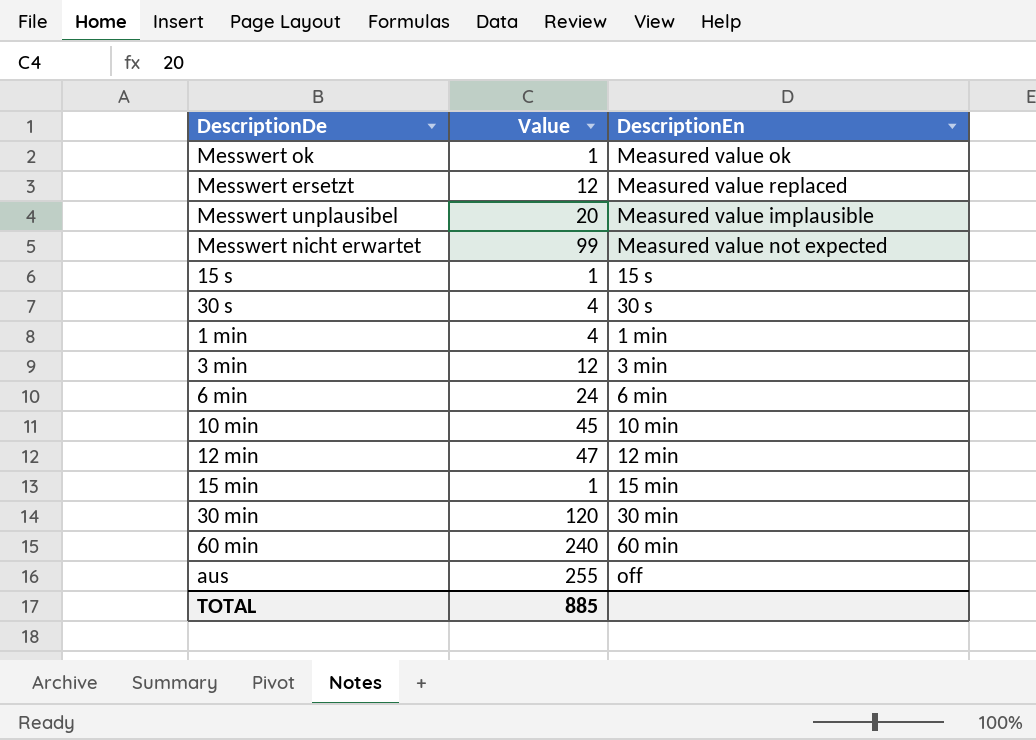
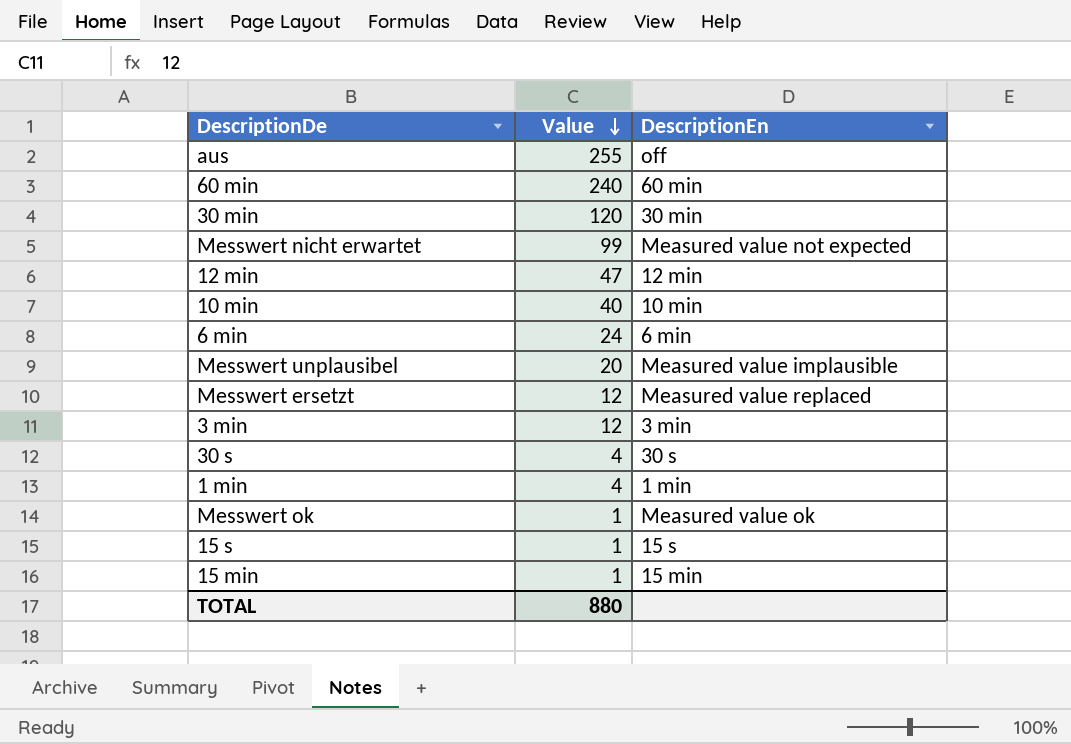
row order: none -> Value descending
10 min | Value: 45 -> 40
TOTAL | Value: 885 -> 880

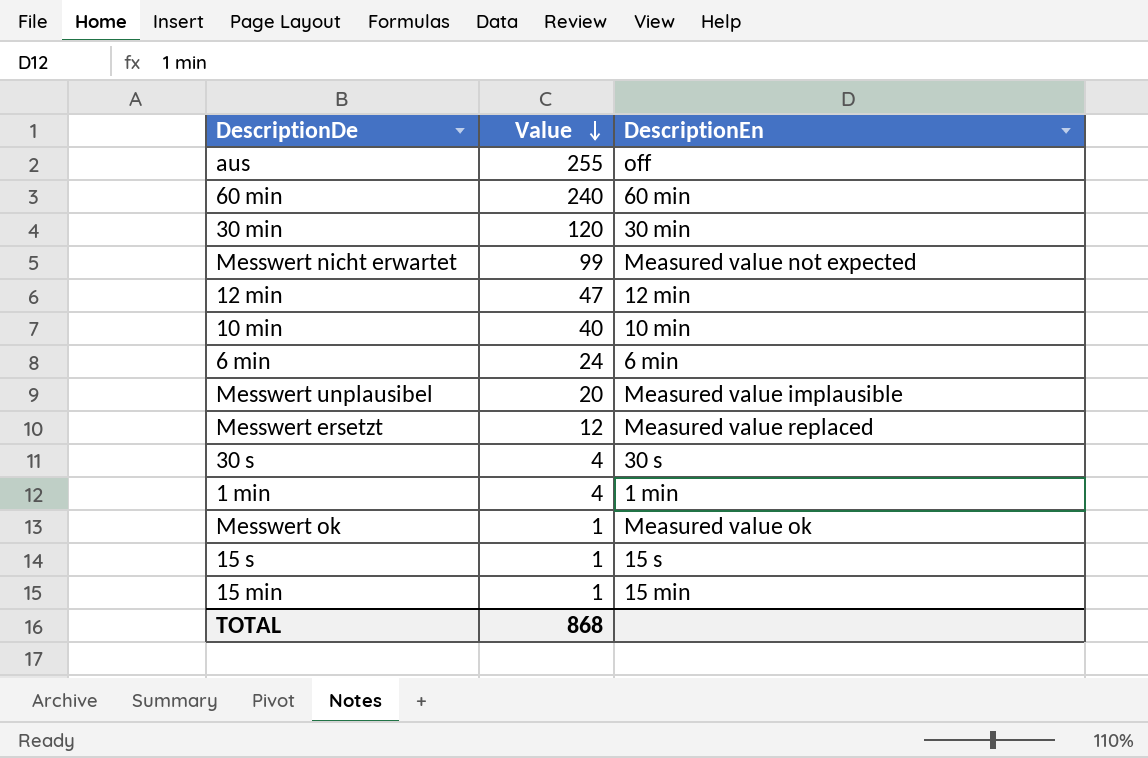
row 3 min: 12 | 3 min -> none
TOTAL | Value: 880 -> 868

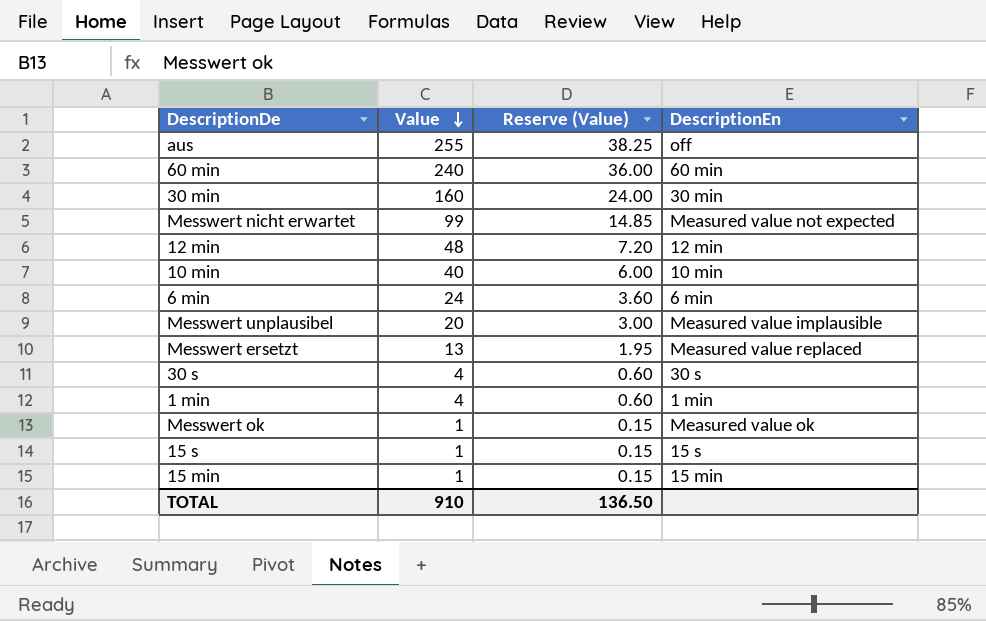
column Reserve (Value) | formula: none -> [Value] * 0.15
30 min | Value: 120 -> 160
12 min | Value: 47 -> 48
Messwert ersetzt | Value: 12 -> 13
TOTAL | Value: 868 -> 910

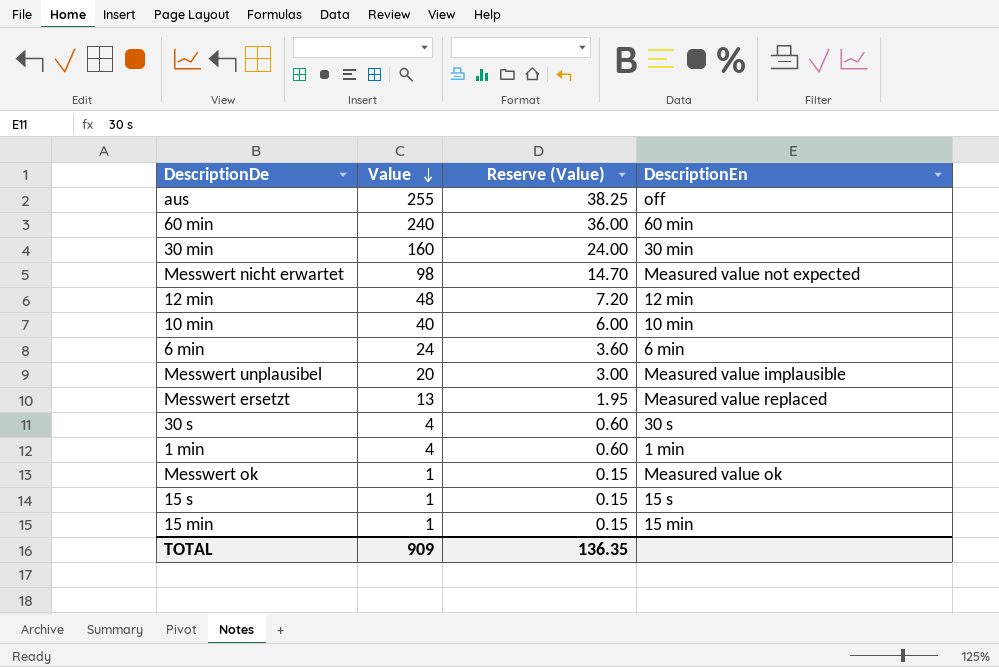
Messwert nicht erwartet | Value: 99 -> 98
Messwert nicht erwartet | Reserve (Value): 14.85 -> 14.70
TOTAL | Value: 910 -> 909
TOTAL | Reserve (Value): 136.50 -> 136.35

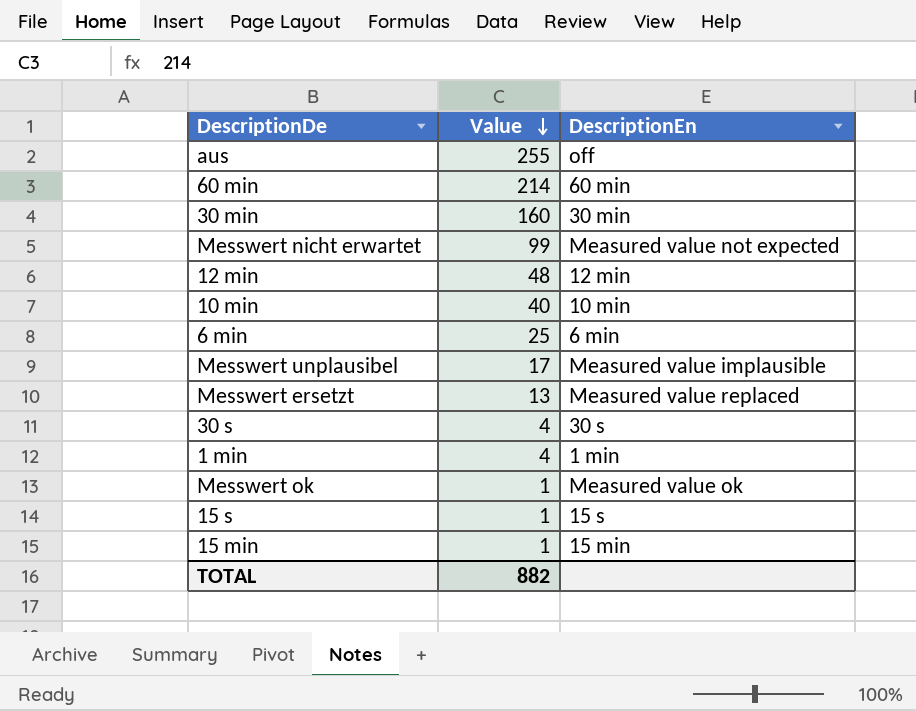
column Reserve (Value) | formula: [Value] * 0.15 -> none
60 min | Value: 240 -> 214
Messwert nicht erwartet | Value: 98 -> 99
6 min | Value: 24 -> 25
Messwert unplausibel | Value: 20 -> 17
TOTAL | Value: 909 -> 882

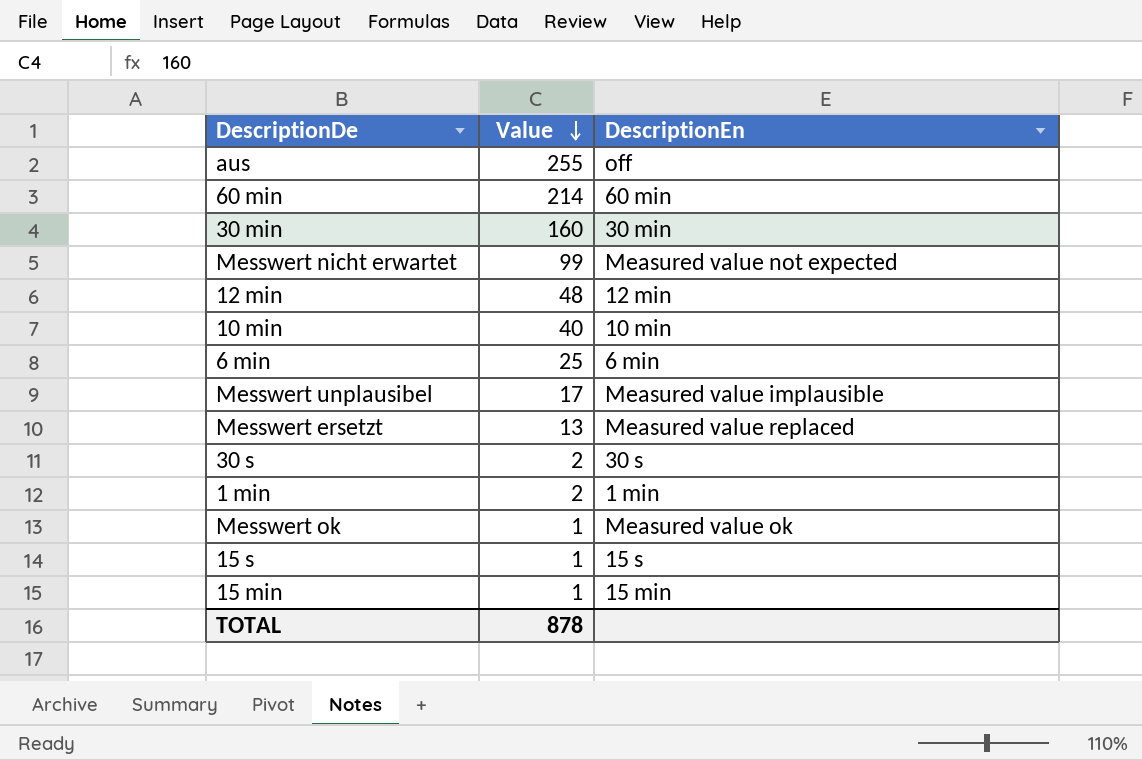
30 s | Value: 4 -> 2
1 min | Value: 4 -> 2
TOTAL | Value: 882 -> 878

